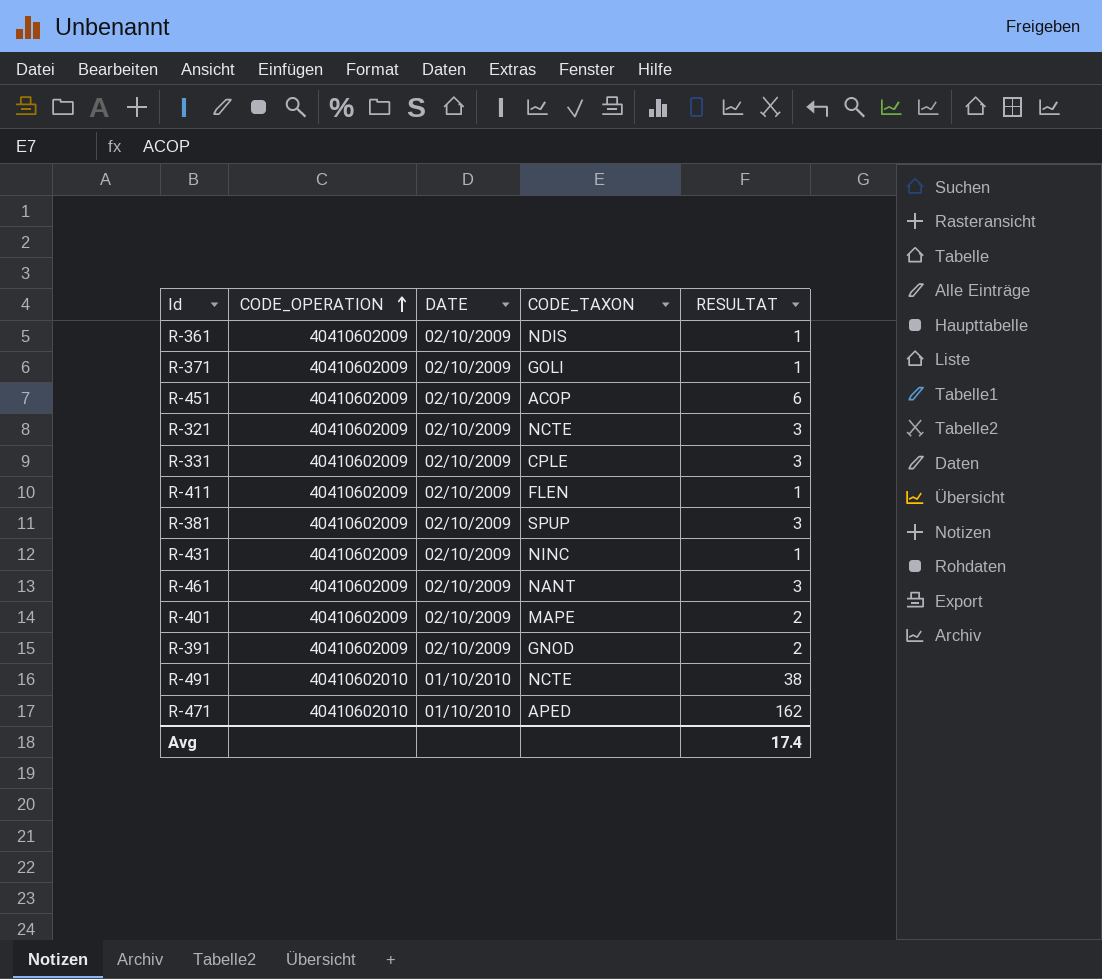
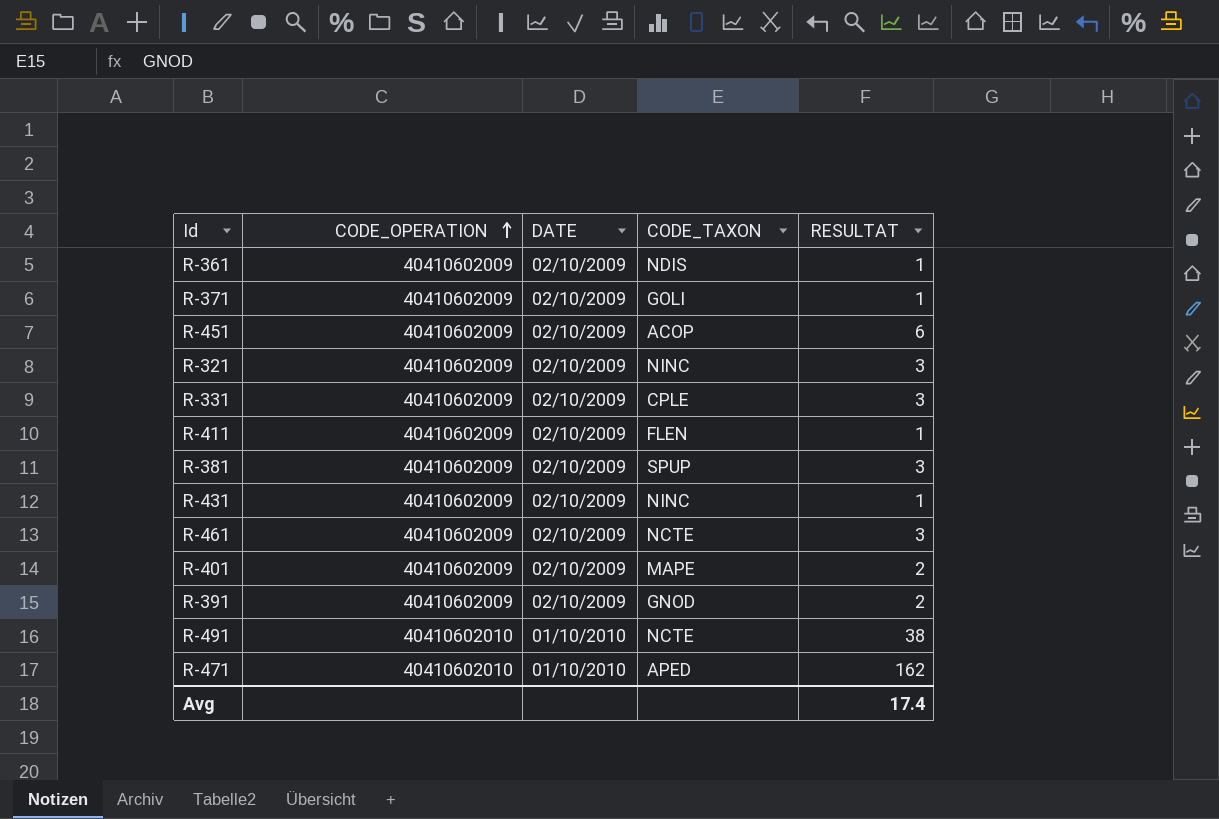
R-321 | CODE_TAXON: NCTE -> NINC
R-461 | CODE_TAXON: NANT -> NCTE

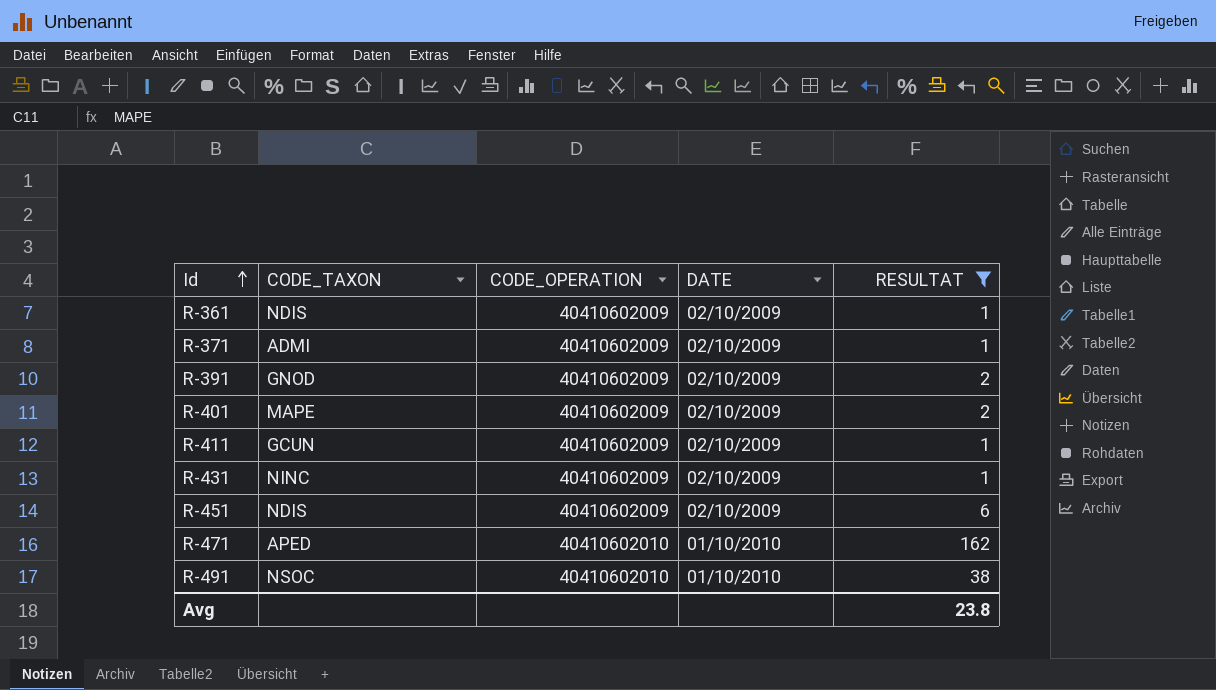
filter: none -> RESULTAT != 3
row order: CODE_OPERATION ascending -> Id ascending
column CODE_TAXON | position: 4 -> 2
R-371 | CODE_TAXON: GOLI -> ADMI
R-411 | CODE_TAXON: FLEN -> GCUN
R-451 | CODE_TAXON: ACOP -> NDIS
R-491 | CODE_TAXON: NCTE -> NSOC
Avg | RESULTAT: 17.4 -> 23.8

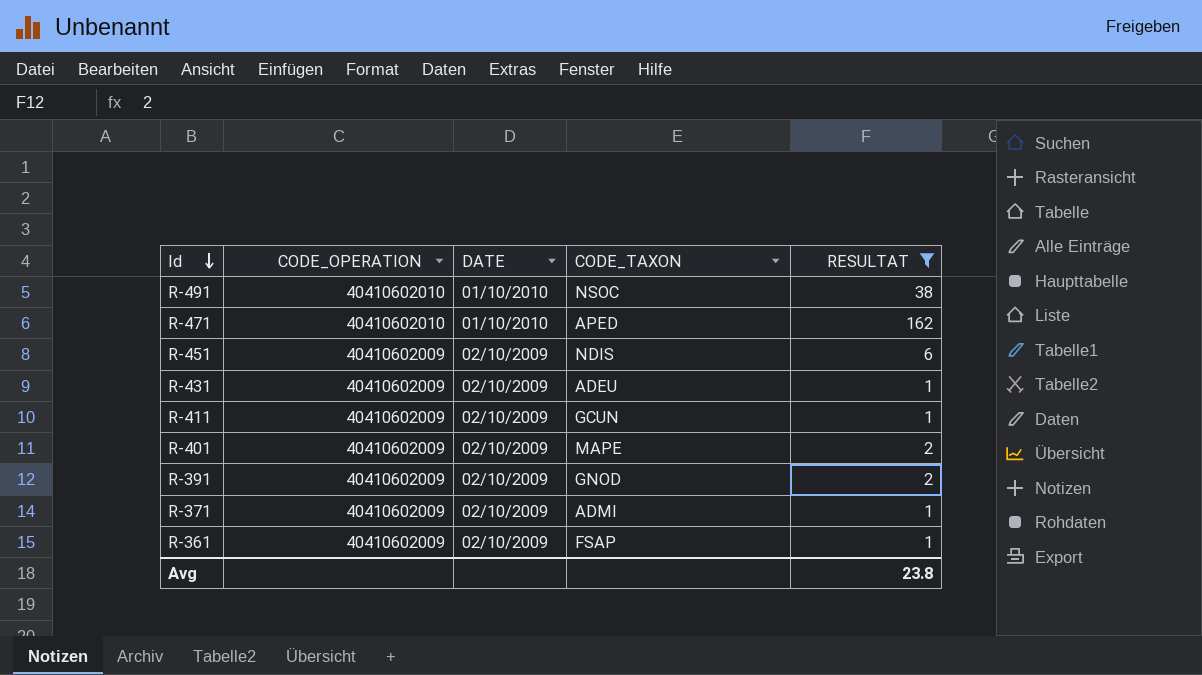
row order: Id ascending -> Id descending
column CODE_TAXON | position: 2 -> 4
R-431 | CODE_TAXON: NINC -> ADEU
R-361 | CODE_TAXON: NDIS -> FSAP

